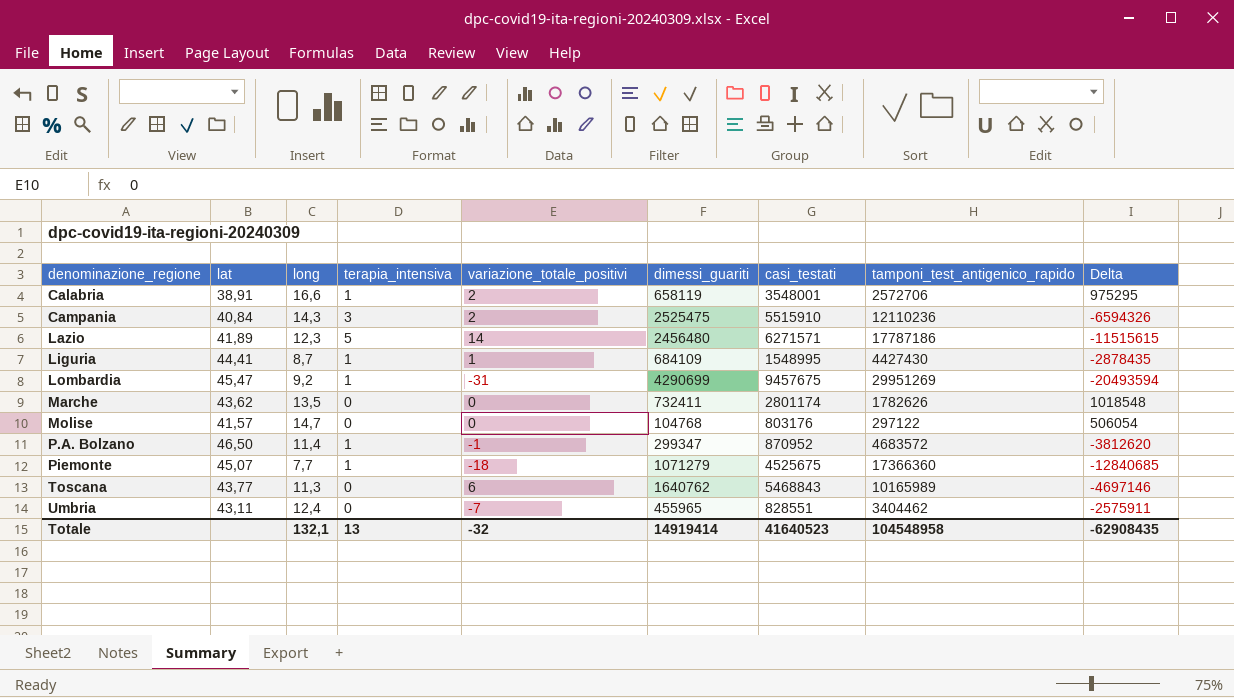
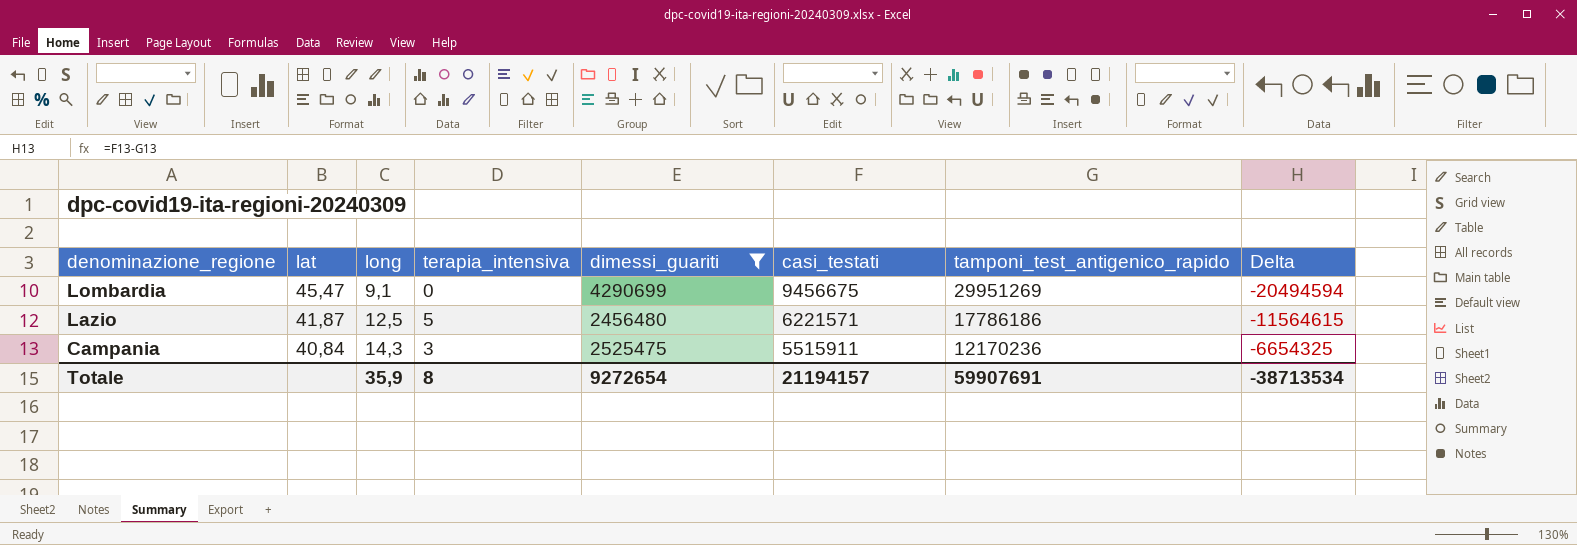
filter: none -> dimessi_guariti >= 2456480
row order: denominazione_regione ascending -> denominazione_regione descending
column variazione_totale_positivi | position: 5 -> none
Lombardia | long: 9,2 -> 9,1
Lombardia | terapia_intensiva: 1 -> 0
Lombardia | casi_testati: 9457675 -> 9456675
Lombardia | Delta: -20493594 -> -20494594
Lazio | lat: 41,89 -> 41,87
Lazio | long: 12,3 -> 12,5
Lazio | casi_testati: 6271571 -> 6221571
Lazio | tamponi_test_antigenico_rapido: 17787186 -> 17786186
Lazio | Delta: -11515615 -> -11564615
Campania | casi_testati: 5515910 -> 5515911
Campania | tamponi_test_antigenico_rapido: 12110236 -> 12170236
Campania | Delta: -6594326 -> -6654325
Totale | long: 132,1 -> 35,9
Totale | terapia_intensiva: 13 -> 8
Totale | dimessi_guariti: 14919414 -> 9272654
Totale | casi_testati: 41640523 -> 21194157
Totale | tamponi_test_antigenico_rapido: 104548958 -> 59907691
Totale | Delta: -62908435 -> -38713534

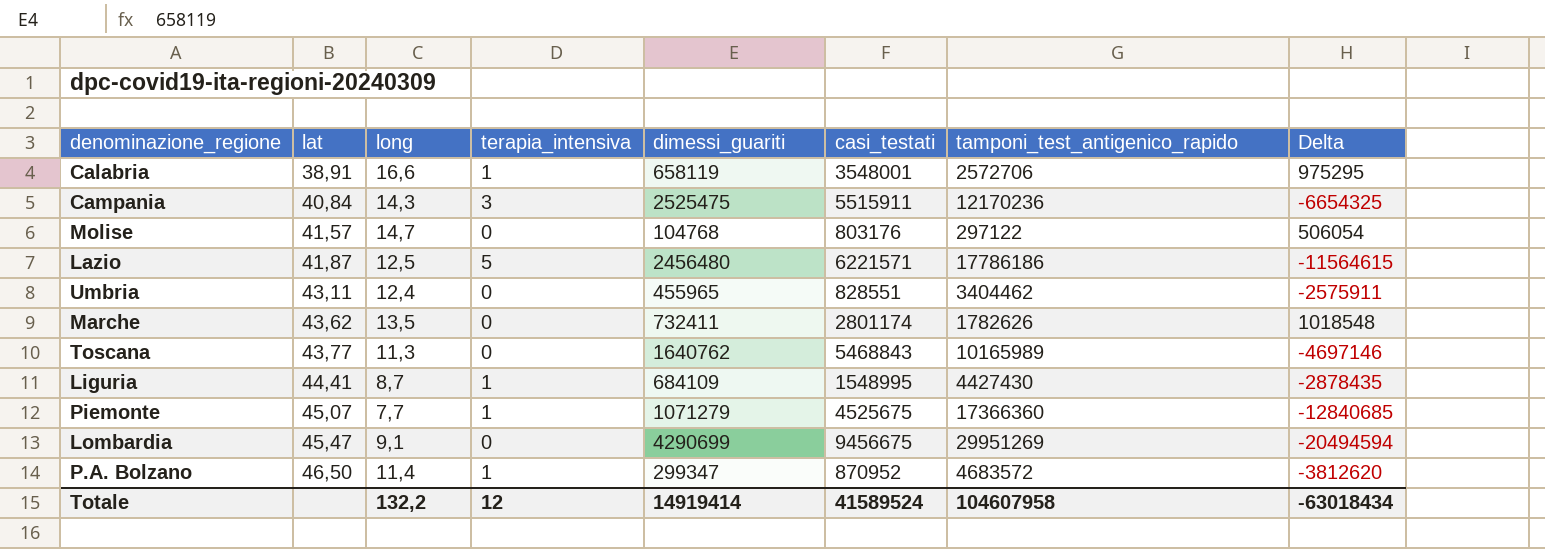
filter: dimessi_guariti >= 2456480 -> none
row order: denominazione_regione descending -> lat ascending
Totale | long: 35,9 -> 132,2
Totale | terapia_intensiva: 8 -> 12
Totale | dimessi_guariti: 9272654 -> 14919414
Totale | casi_testati: 21194157 -> 41589524
Totale | tamponi_test_antigenico_rapido: 59907691 -> 104607958
Totale | Delta: -38713534 -> -63018434

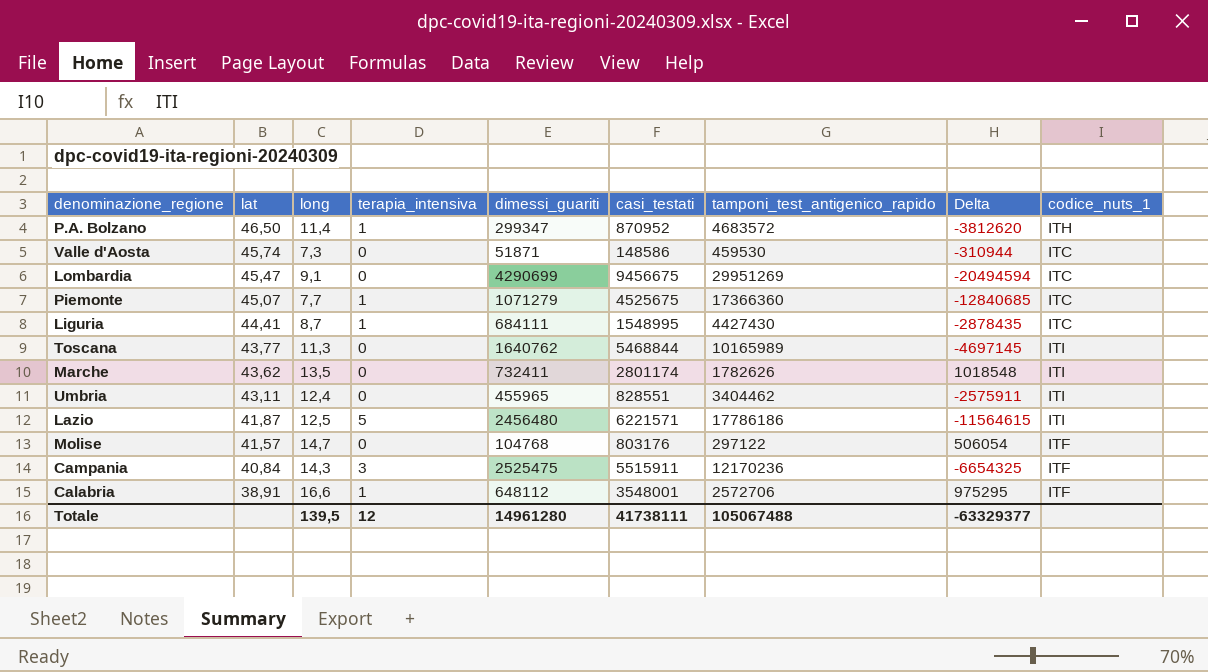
row order: lat ascending -> lat descending
column codice_nuts_1 | position: none -> 9
row Valle d'Aosta: none -> 45,74 | 7,3 | 0 | 51871 | 148586 | 459530 | -310944 | ITC
Liguria | dimessi_guariti: 684109 -> 684111
Toscana | casi_testati: 5468843 -> 5468844
Toscana | Delta: -4697146 -> -4697145
Calabria | dimessi_guariti: 658119 -> 648112
Totale | long: 132,2 -> 139,5
Totale | dimessi_guariti: 14919414 -> 14961280
Totale | casi_testati: 41589524 -> 41738111
Totale | tamponi_test_antigenico_rapido: 104607958 -> 105067488
Totale | Delta: -63018434 -> -63329377

